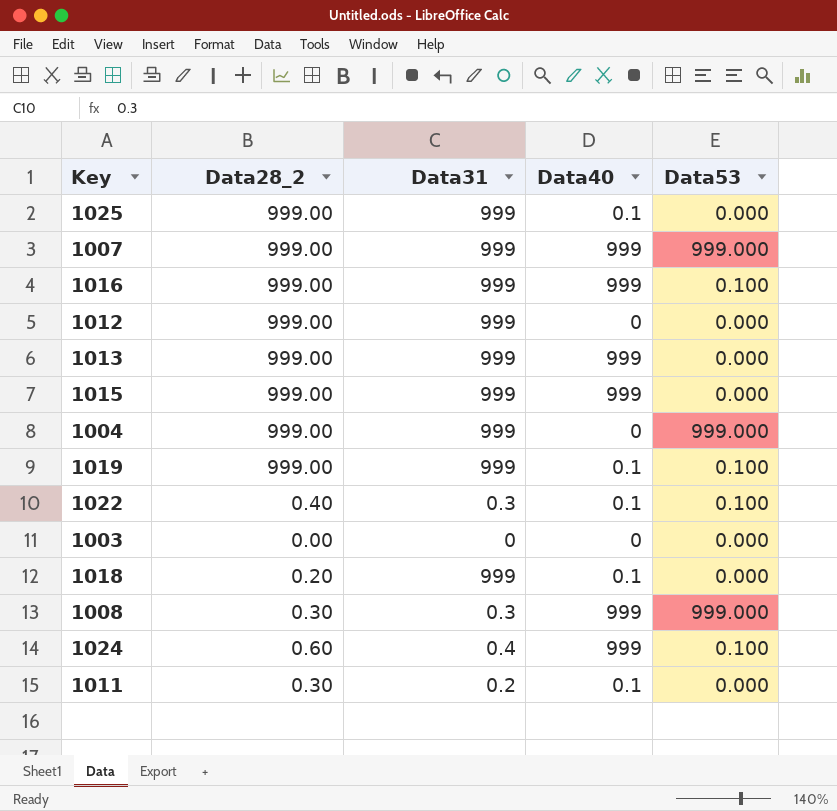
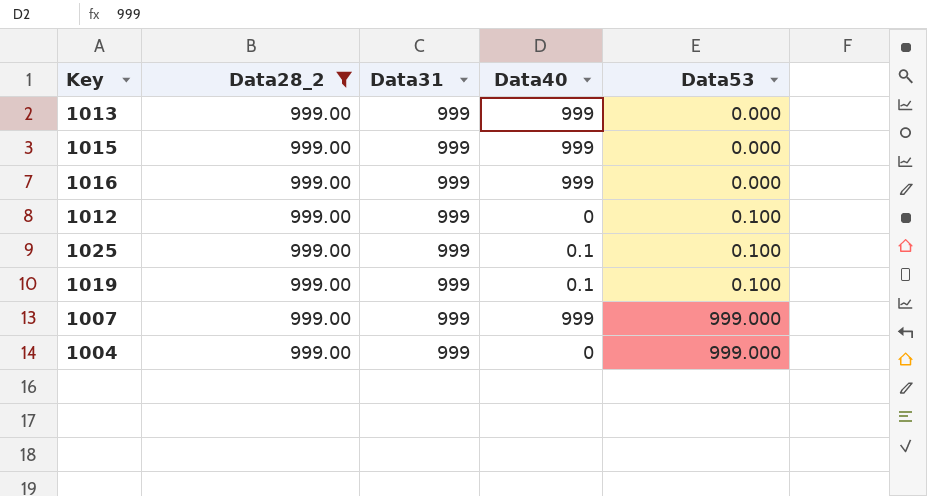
filter: none -> Data28_2 = 999.00
row order: none -> Data53 ascending
1016 | Data53: 0.100 -> 0.000
1012 | Data53: 0.000 -> 0.100
1025 | Data53: 0.000 -> 0.100

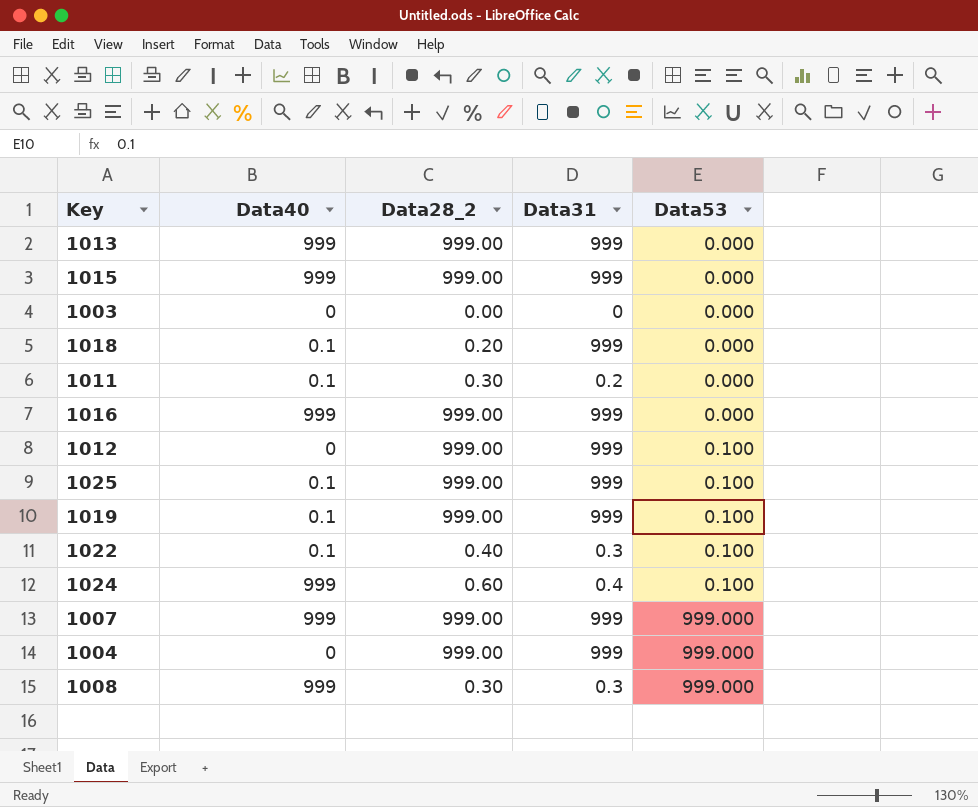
filter: Data28_2 = 999.00 -> none
column Data40 | position: 4 -> 2

